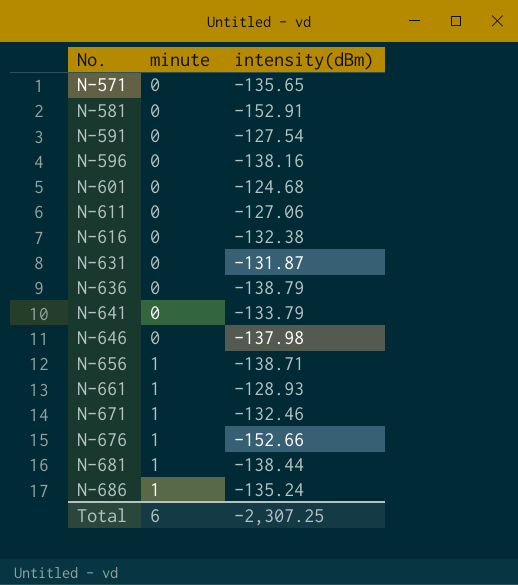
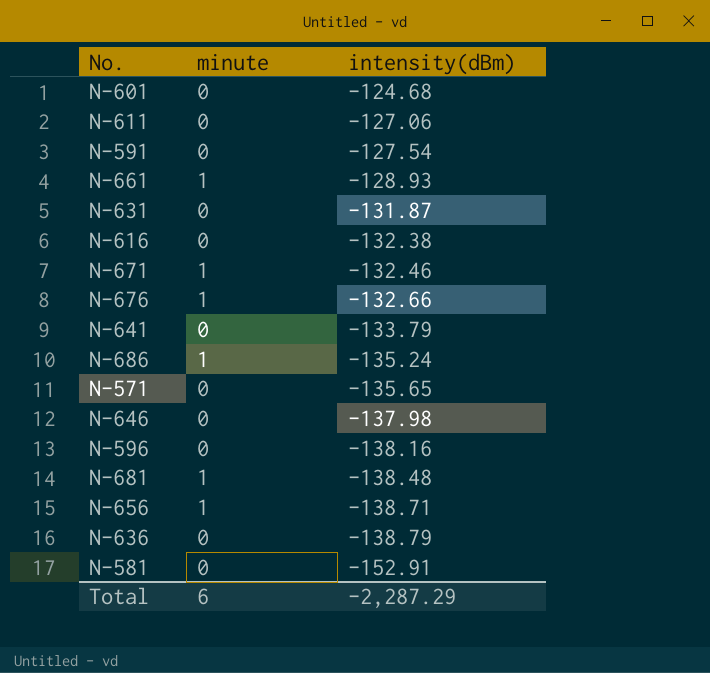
row order: No. ascending -> intensity(dBm) descending
N-676 | intensity(dBm): -152.66 -> -132.66
N-681 | intensity(dBm): -138.44 -> -138.48
Total | intensity(dBm): -2,307.25 -> -2,287.29

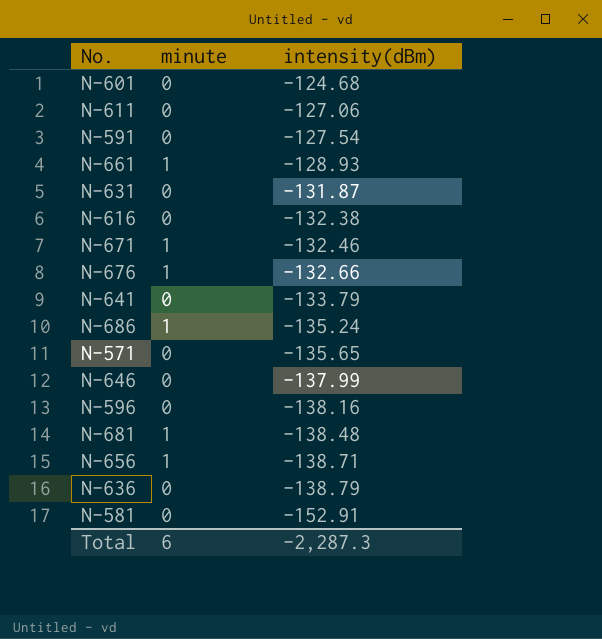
N-646 | intensity(dBm): -137.98 -> -137.99
Total | intensity(dBm): -2,287.29 -> -2,287.3

